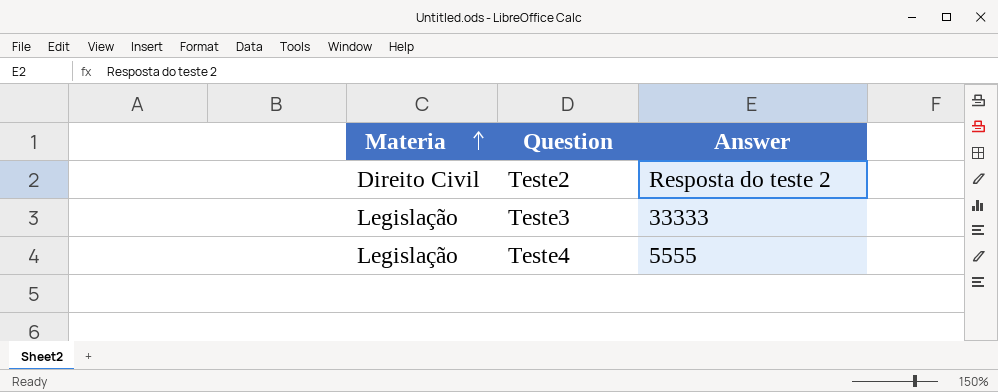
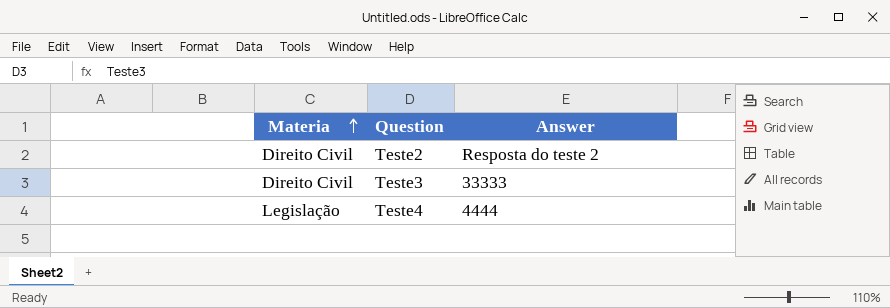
Teste3 | Materia: Legislação -> Direito Civil
Teste4 | Answer: 5555 -> 4444

